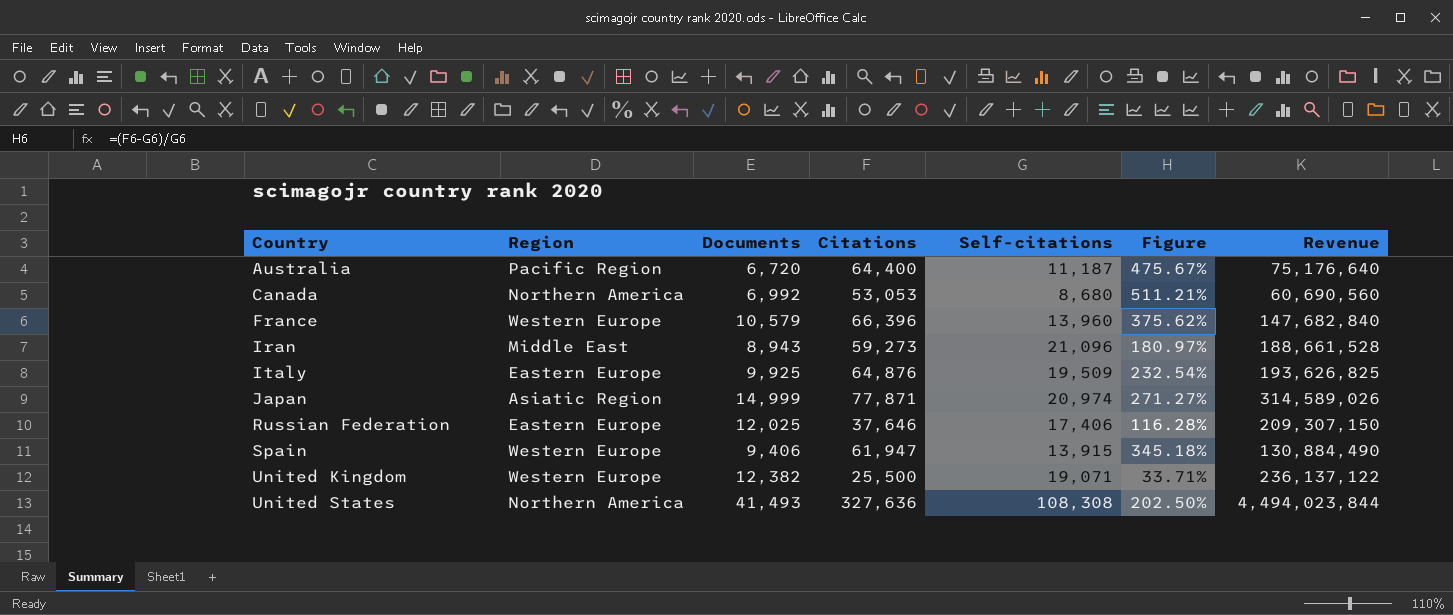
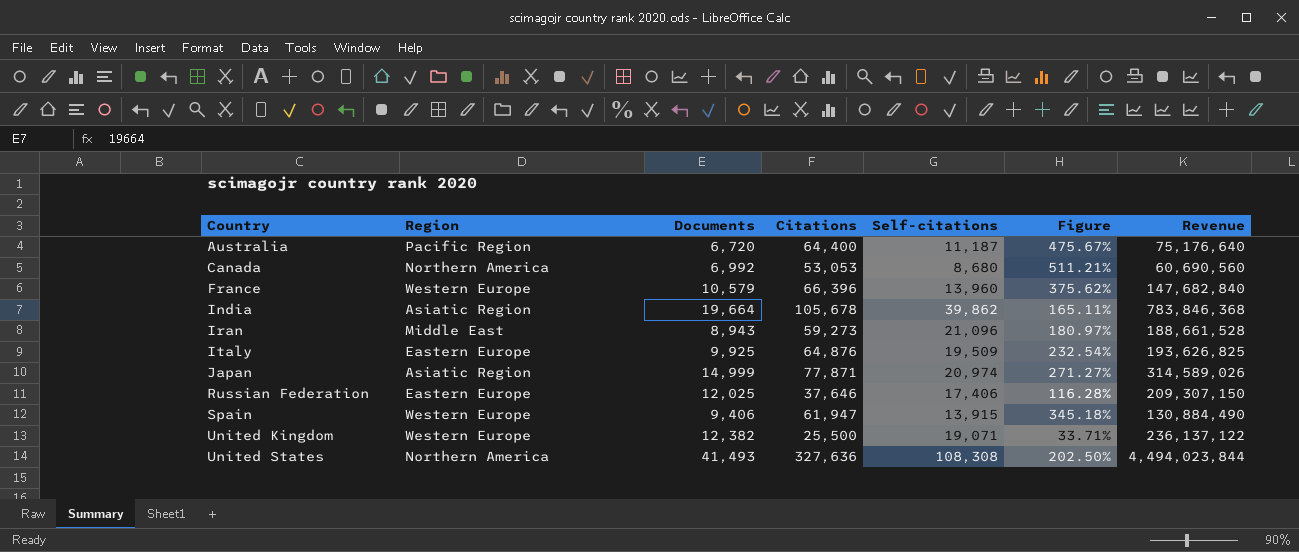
row India: none -> Asiatic Region | 19,664 | 105,678 | 39,862 | 165.11% | 783,846,368

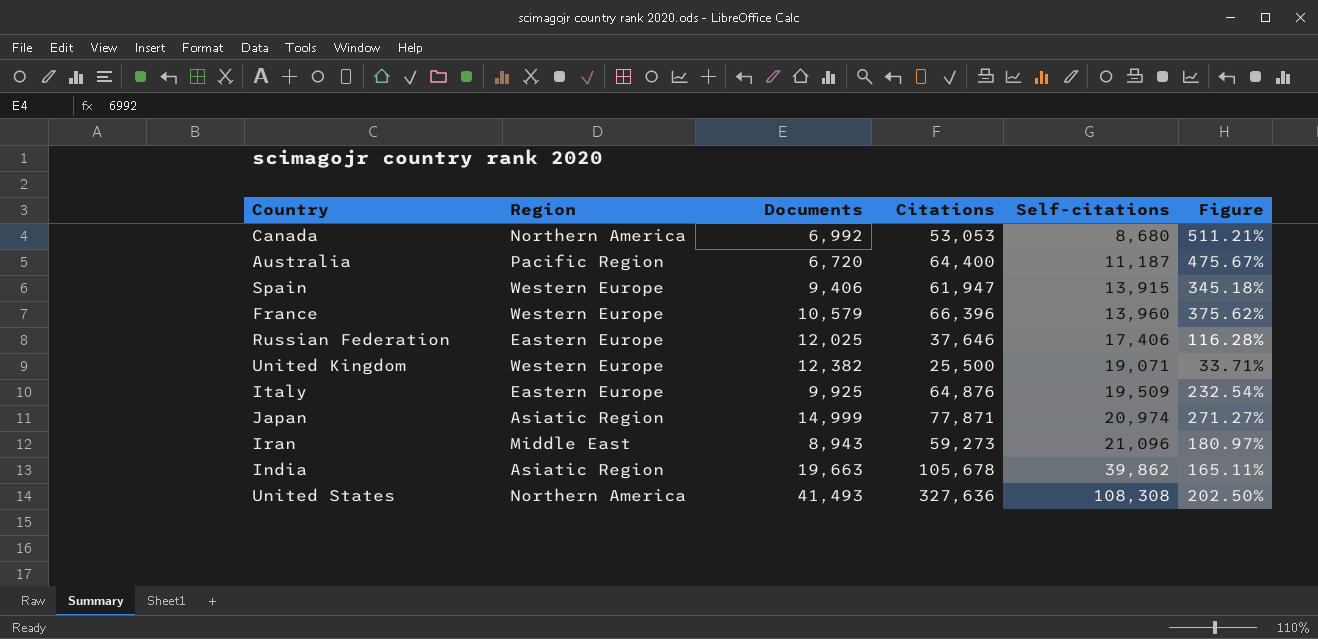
row order: Country ascending -> Self-citations ascending
column Revenue | formula: [Documents] * [Self-citations] -> none
India | Documents: 19,664 -> 19,663

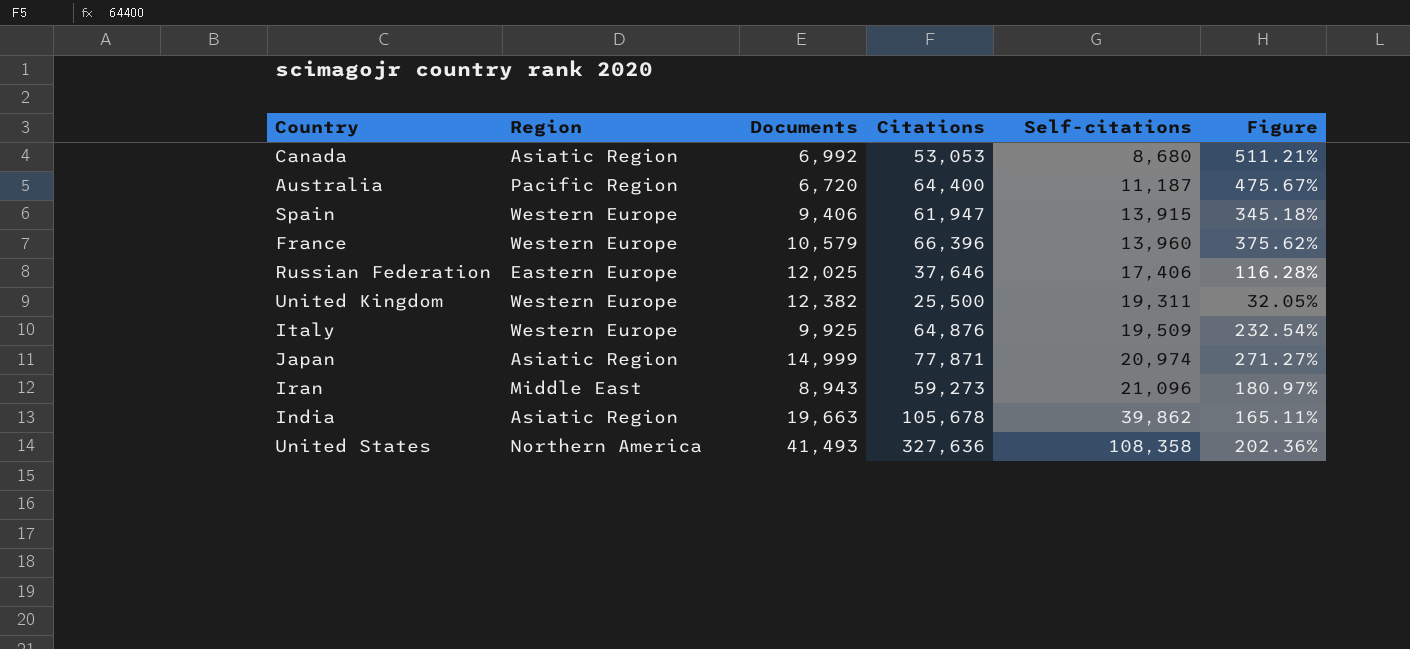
Canada | Region: Northern America -> Asiatic Region
United Kingdom | Self-citations: 19,071 -> 19,311
United Kingdom | Figure: 33.71% -> 32.05%
Italy | Region: Eastern Europe -> Western Europe
United States | Self-citations: 108,308 -> 108,358
United States | Figure: 202.50% -> 202.36%

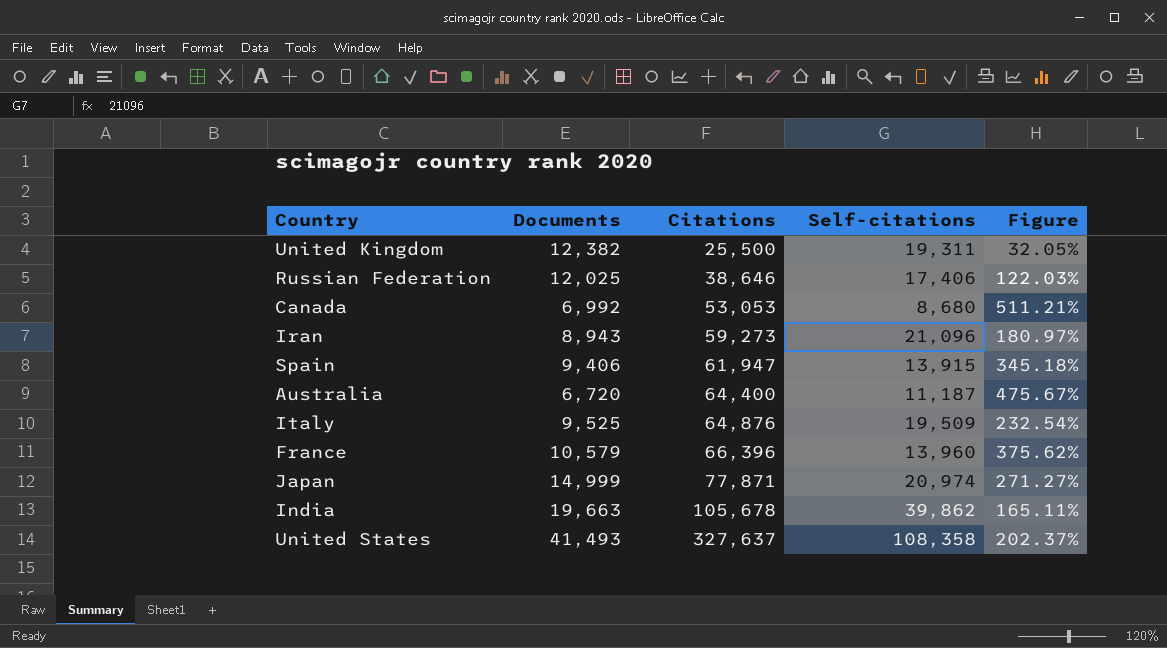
row order: Self-citations ascending -> Citations ascending
column Region | position: 2 -> none
Russian Federation | Citations: 37,646 -> 38,646
Russian Federation | Figure: 116.28% -> 122.03%
Italy | Documents: 9,925 -> 9,525
United States | Citations: 327,636 -> 327,637
United States | Figure: 202.36% -> 202.37%

